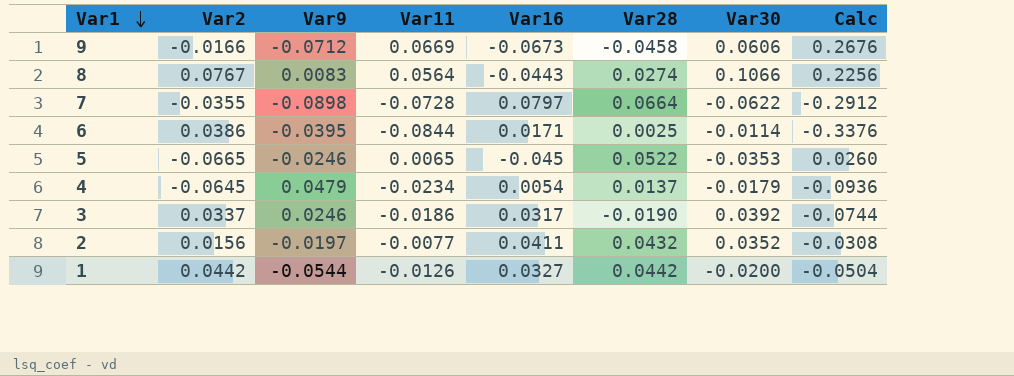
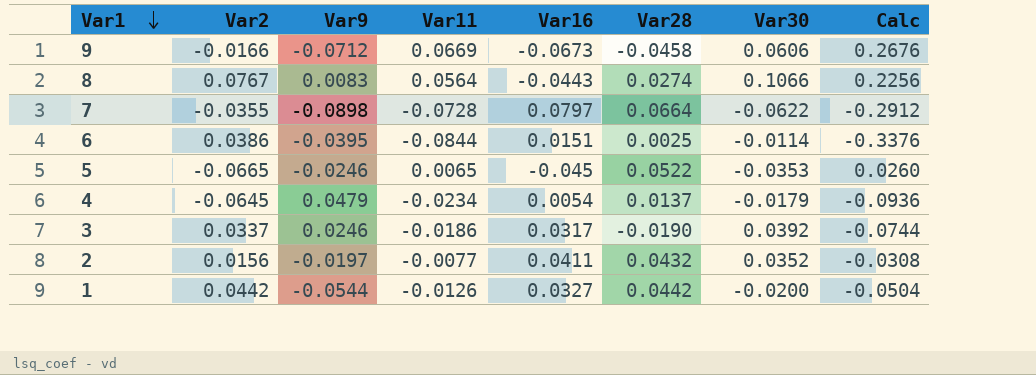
6 | Var16: 0.0171 -> 0.0151

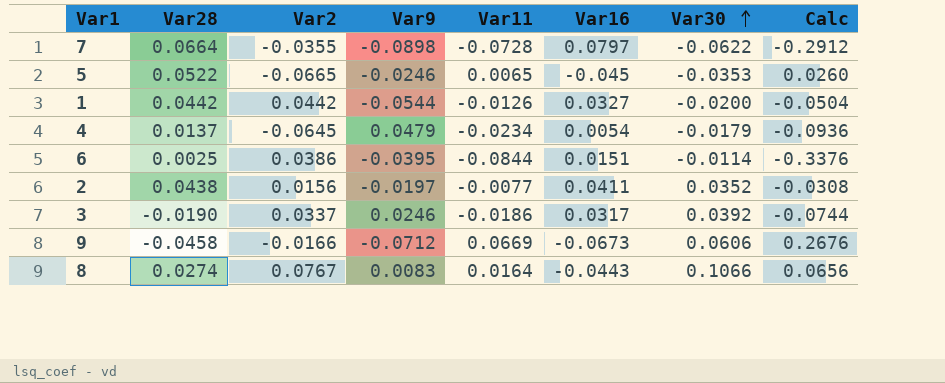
row order: Var1 descending -> Var30 ascending
column Var28 | position: 6 -> 2
2 | Var28: 0.0432 -> 0.0438
8 | Var11: 0.0564 -> 0.0164
8 | Calc: 0.2256 -> 0.0656

